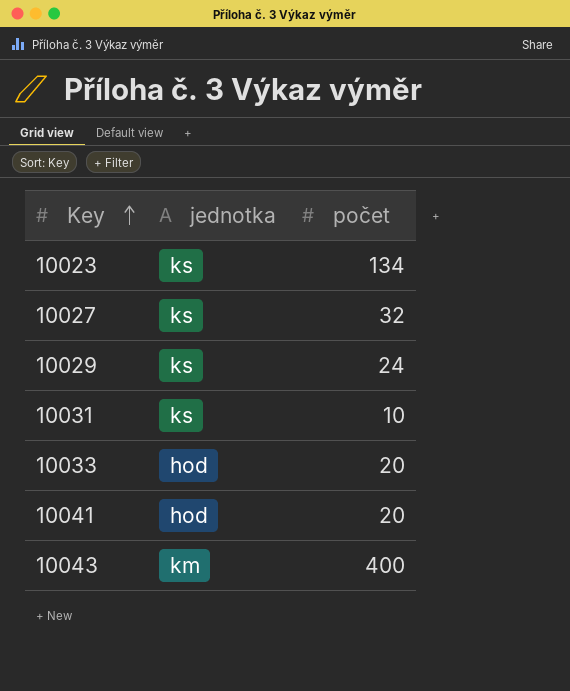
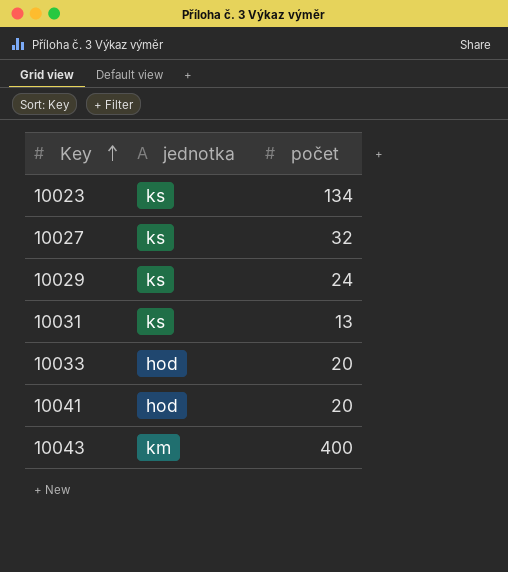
10031 | počet: 10 -> 13

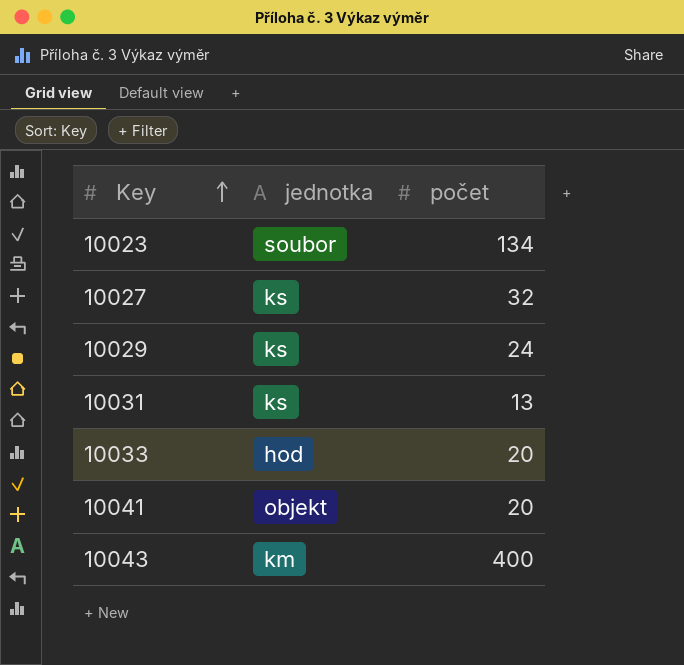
10023 | jednotka: ks -> soubor
10041 | jednotka: hod -> objekt

